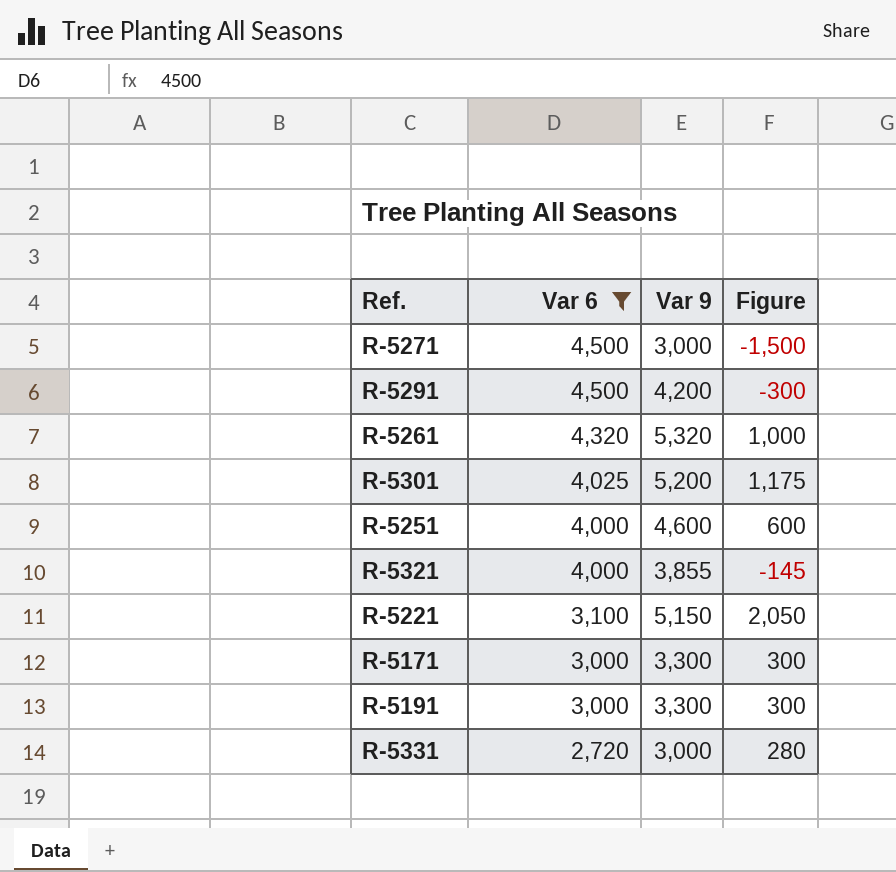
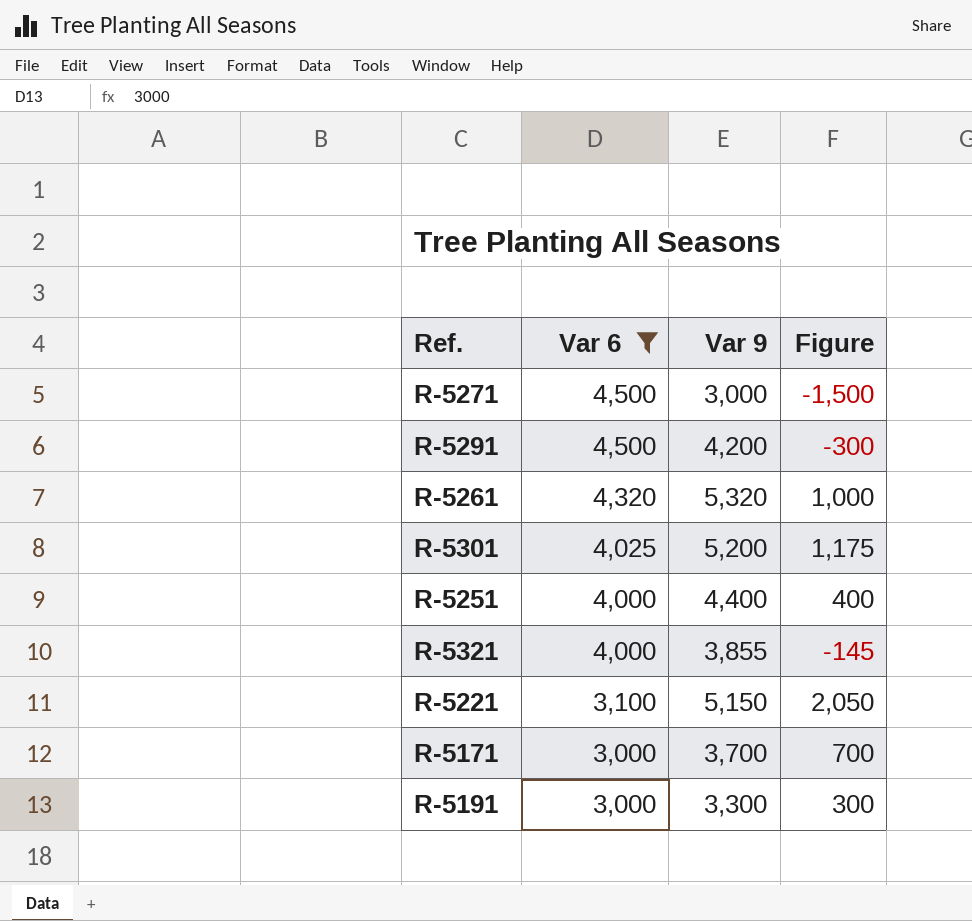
row R-5331: 2,720 | 3,000 | 280 -> none
R-5251 | Var 9: 4,600 -> 4,400
R-5251 | Figure: 600 -> 400
R-5171 | Var 9: 3,300 -> 3,700
R-5171 | Figure: 300 -> 700

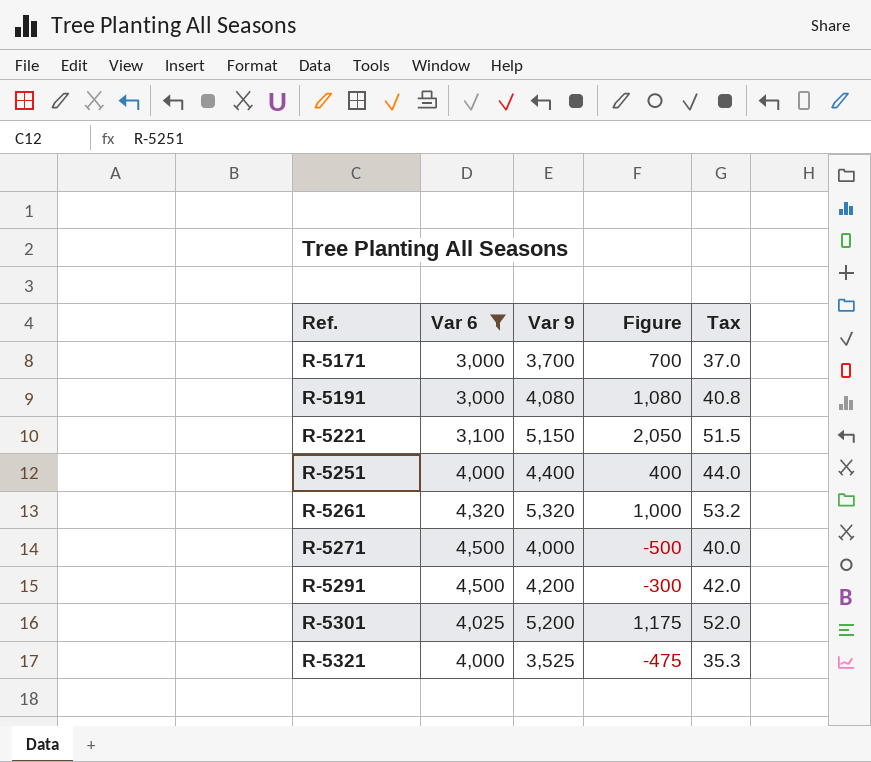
row order: Var 6 descending -> Ref. ascending
column Tax | formula: none -> [Var 9] * 0.01
R-5191 | Var 9: 3,300 -> 4,080
R-5191 | Figure: 300 -> 1,080
R-5271 | Var 9: 3,000 -> 4,000
R-5271 | Figure: -1,500 -> -500
R-5321 | Var 9: 3,855 -> 3,525
R-5321 | Figure: -145 -> -475

